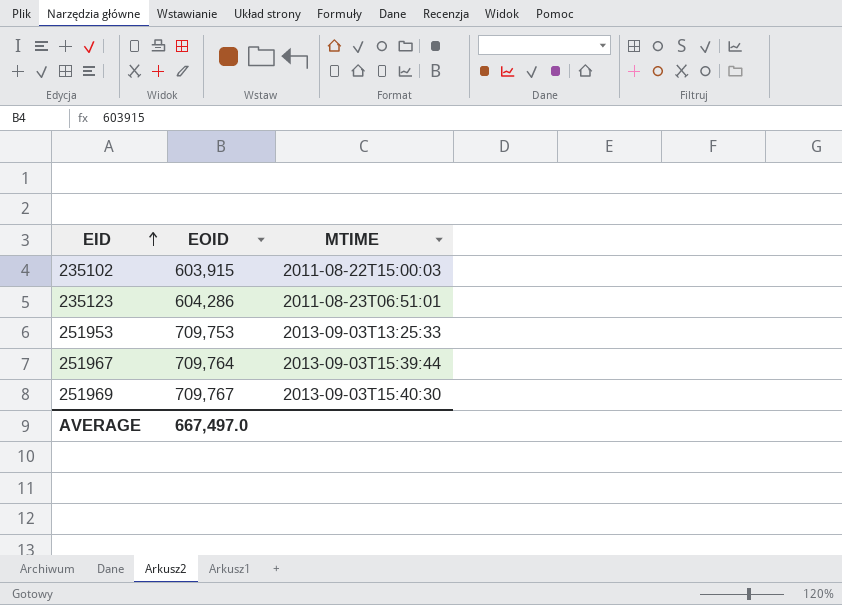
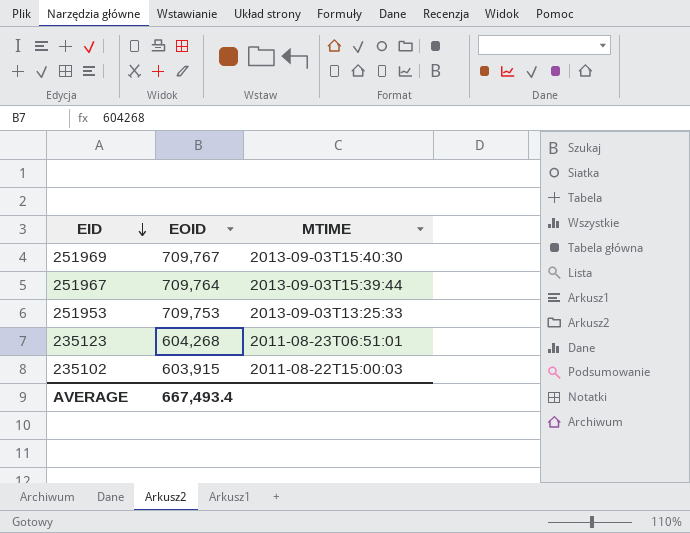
row order: EID ascending -> EID descending
235123 | EOID: 604,286 -> 604,268
AVERAGE | EOID: 667,497.0 -> 667,493.4

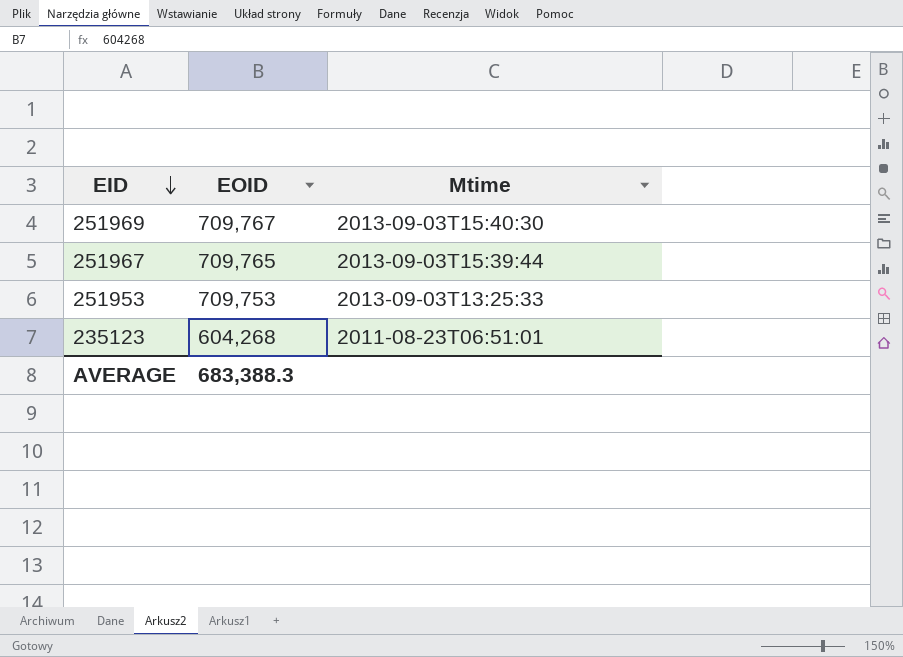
column name: MTIME -> Mtime
row 235102: 603,915 | 2011-08-22T15:00:03 -> none
251967 | EOID: 709,764 -> 709,765
AVERAGE | EOID: 667,493.4 -> 683,388.3

